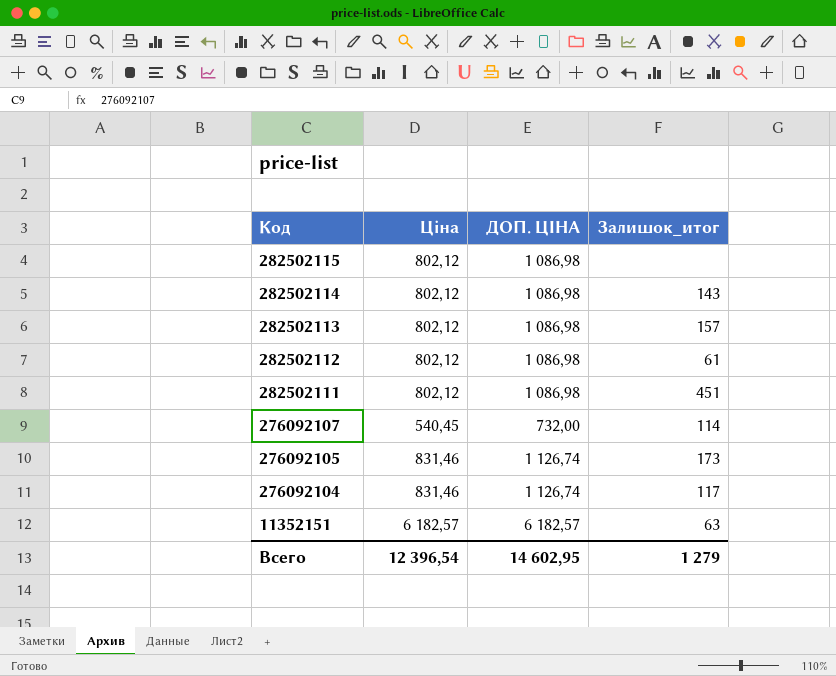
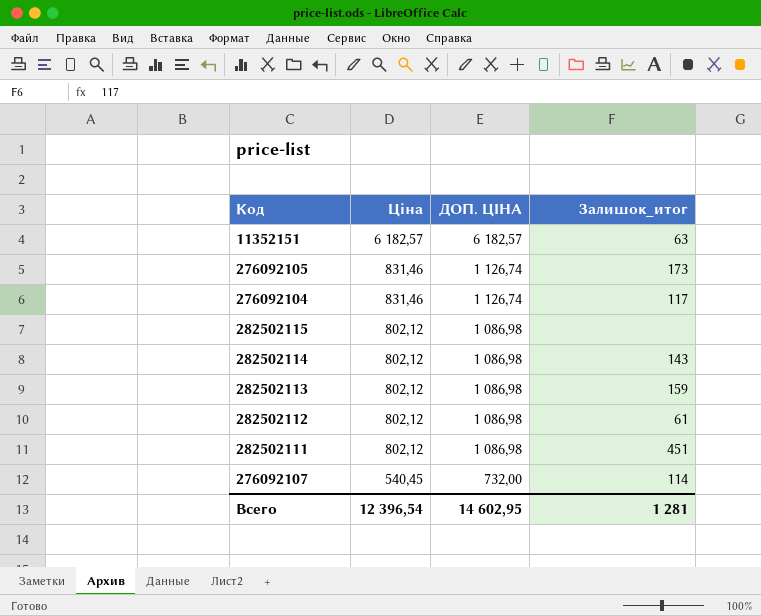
row order: Код descending -> Ціна descending
282502113 | Залишок_итог: 157 -> 159
Всего | Залишок_итог: 1 279 -> 1 281

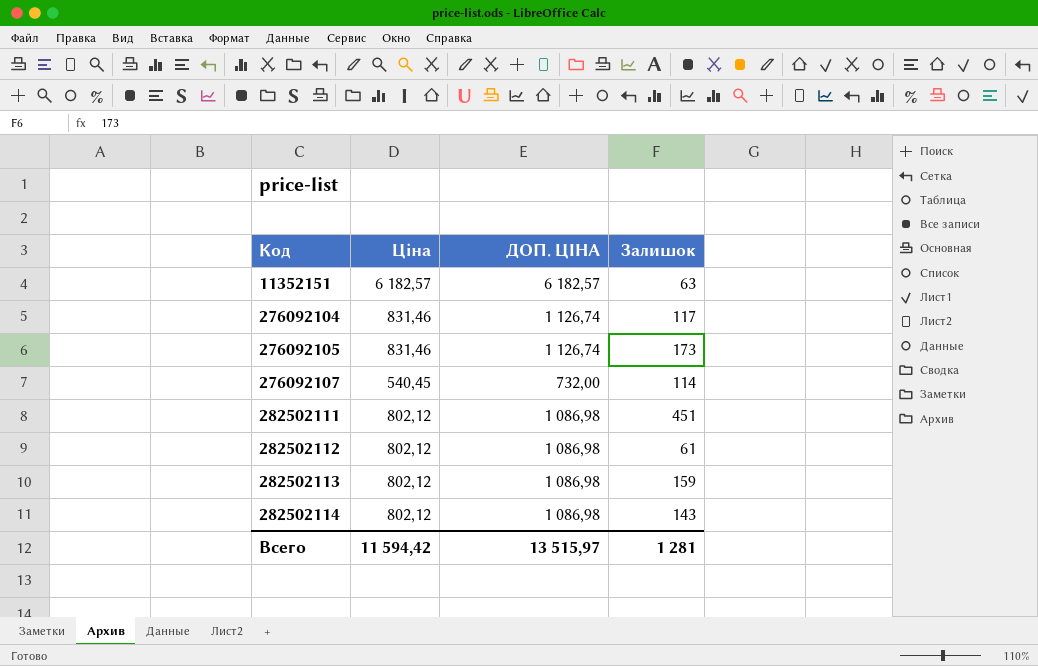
row order: Ціна descending -> Код ascending
column name: Залишок_итог -> Залишок
row 282502115: 802,12 | 1 086,98 | none -> none
Всего | Ціна: 12 396,54 -> 11 594,42
Всего | ДОП. ЦІНА: 14 602,95 -> 13 515,97

